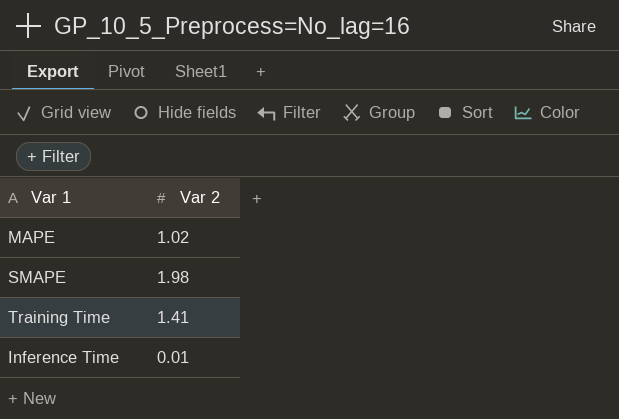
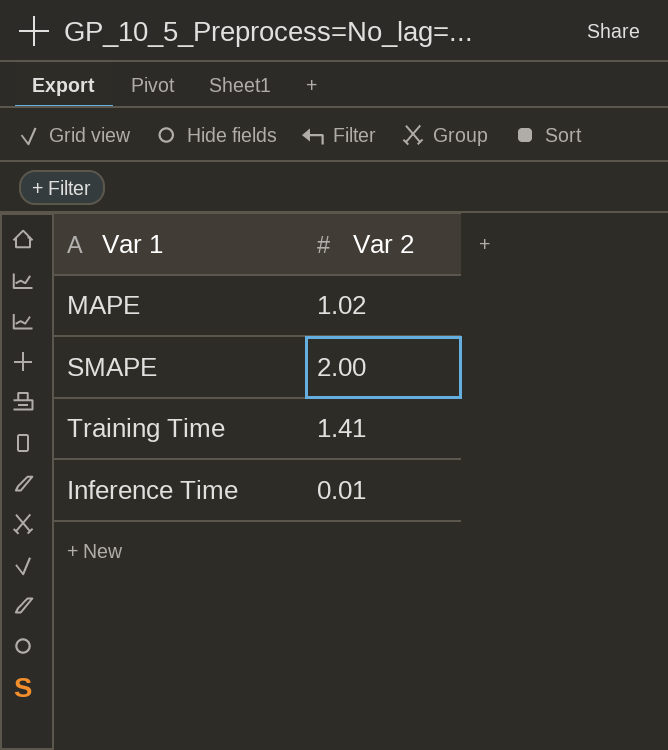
SMAPE | Var 2: 1.98 -> 2.00

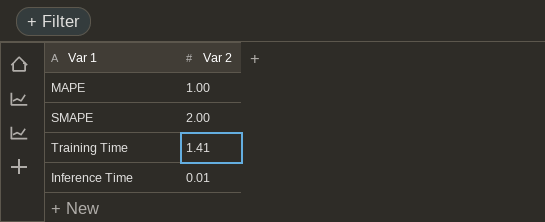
MAPE | Var 2: 1.02 -> 1.00

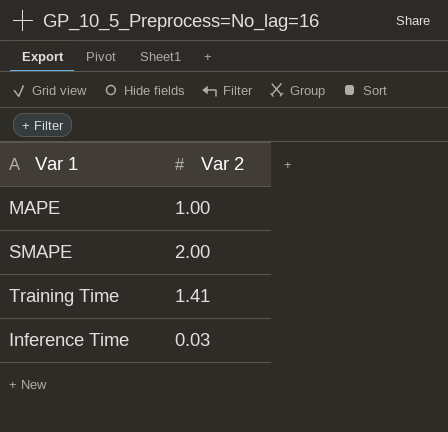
Inference Time | Var 2: 0.01 -> 0.03

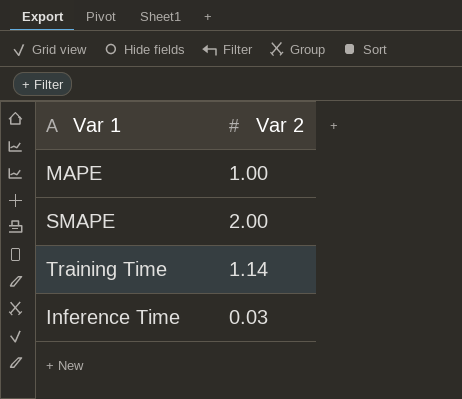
Training Time | Var 2: 1.41 -> 1.14

